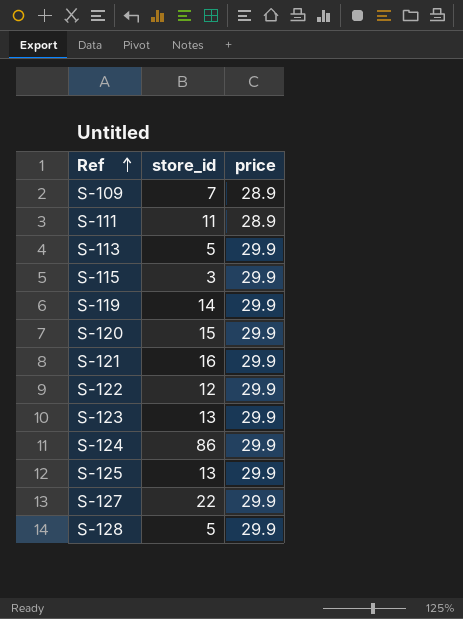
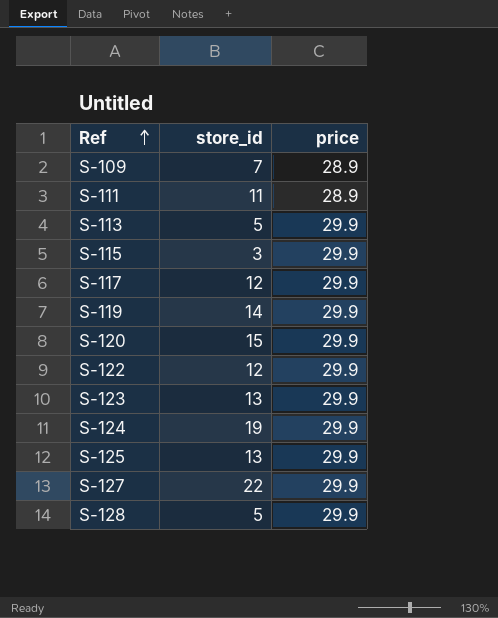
row S-121: 16 | 29.9 -> none
row S-117: none -> 12 | 29.9
S-124 | store_id: 86 -> 19

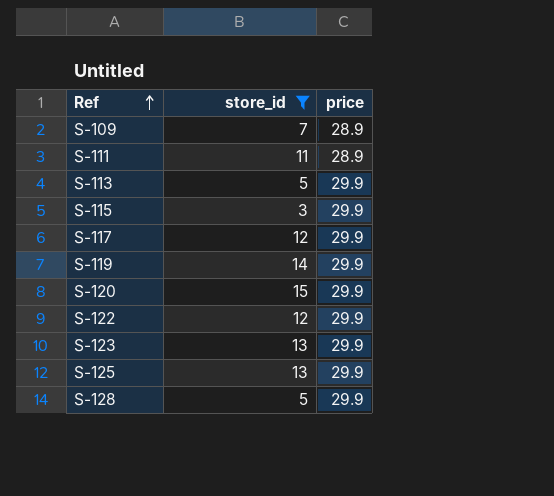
filter: none -> store_id <= 15

